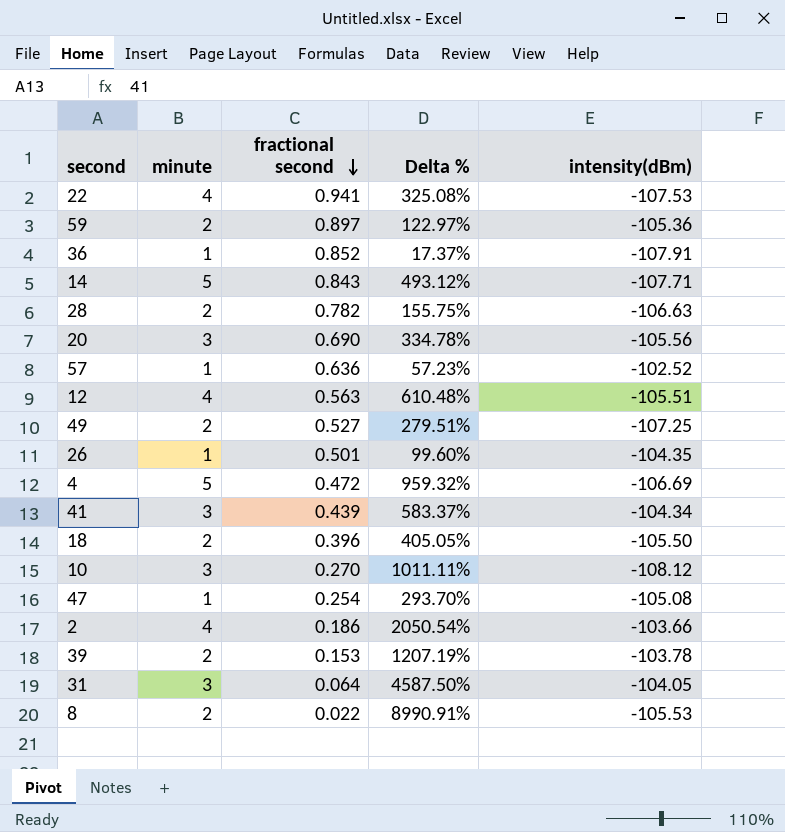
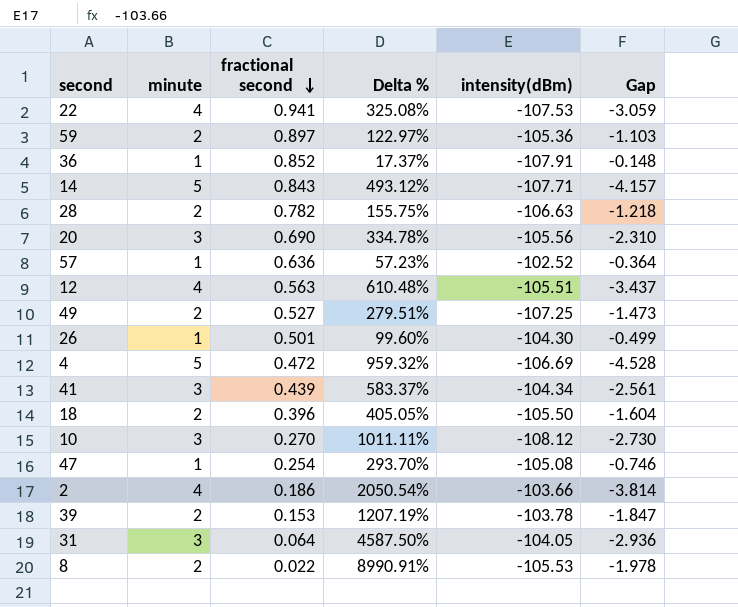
column Gap | formula: none -> [fractional second] - [minute]
26 | intensity(dBm): -104.35 -> -104.30

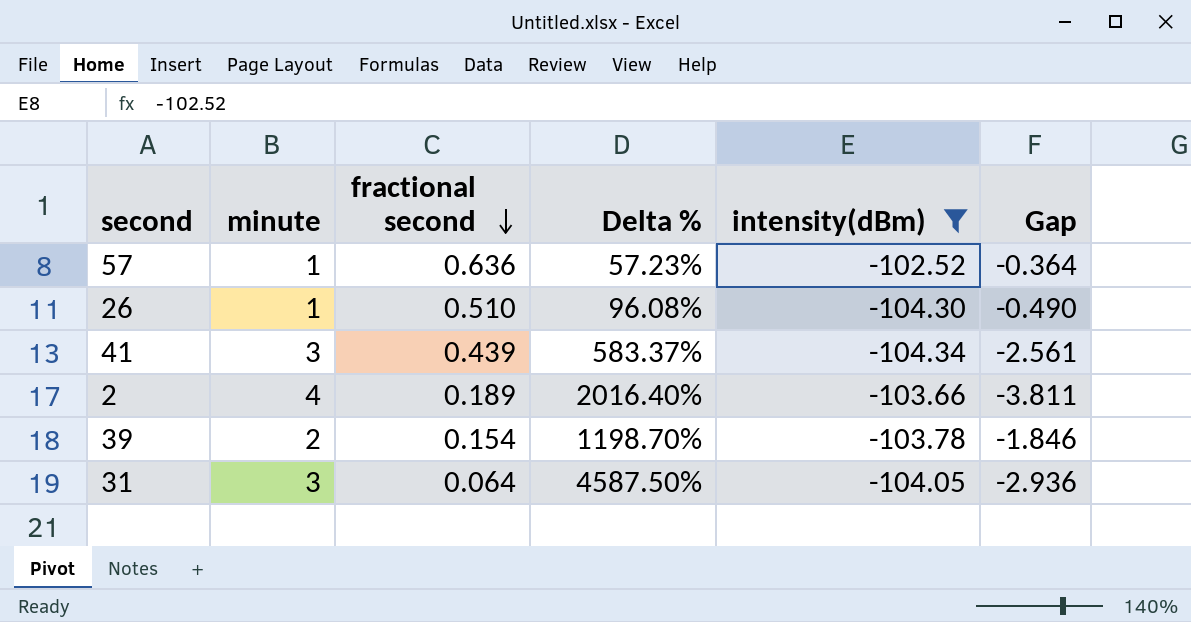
filter: none -> intensity(dBm) >= -104.34
26 | fractional second: 0.501 -> 0.510
26 | Delta %: 99.60% -> 96.08%
26 | Gap: -0.499 -> -0.490
2 | fractional second: 0.186 -> 0.189
2 | Delta %: 2050.54% -> 2016.40%
2 | Gap: -3.814 -> -3.811
39 | fractional second: 0.153 -> 0.154
39 | Delta %: 1207.19% -> 1198.70%
39 | Gap: -1.847 -> -1.846

